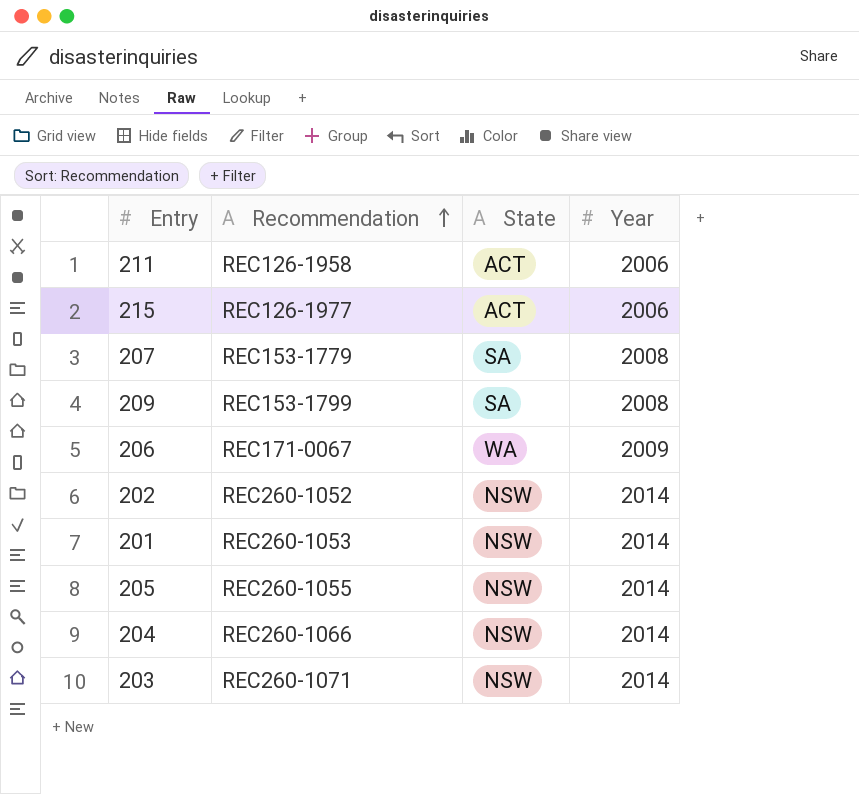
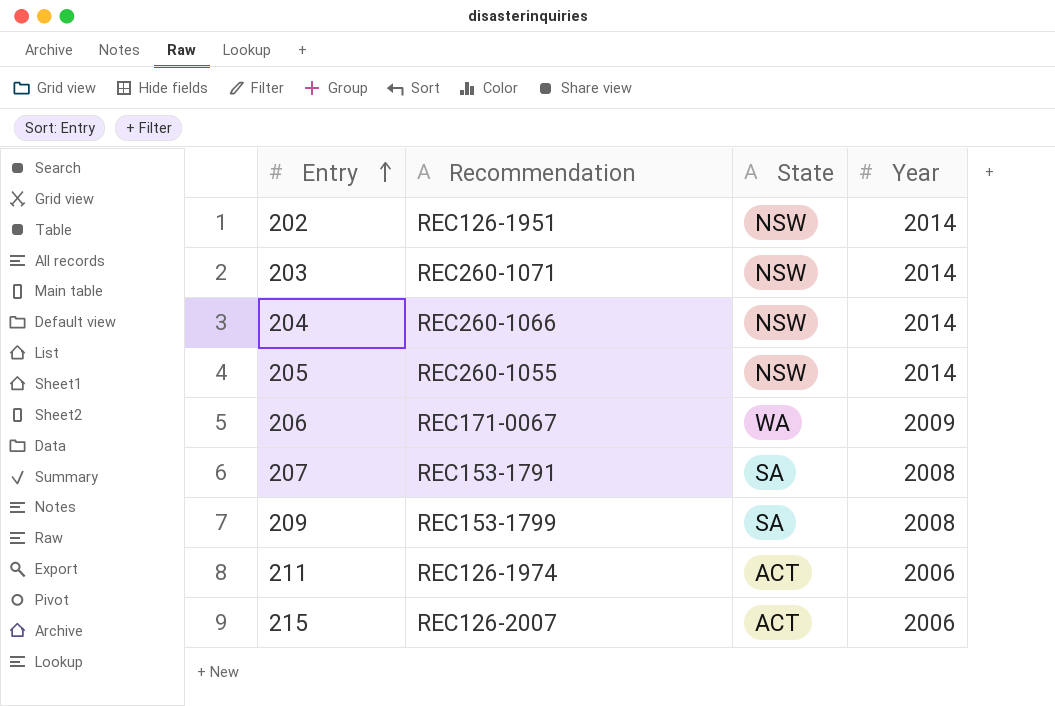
row order: Recommendation ascending -> Entry ascending
row 201: REC260-1053 | NSW | 2014 -> none
202 | Recommendation: REC260-1052 -> REC126-1951
207 | Recommendation: REC153-1779 -> REC153-1791
211 | Recommendation: REC126-1958 -> REC126-1974
215 | Recommendation: REC126-1977 -> REC126-2007

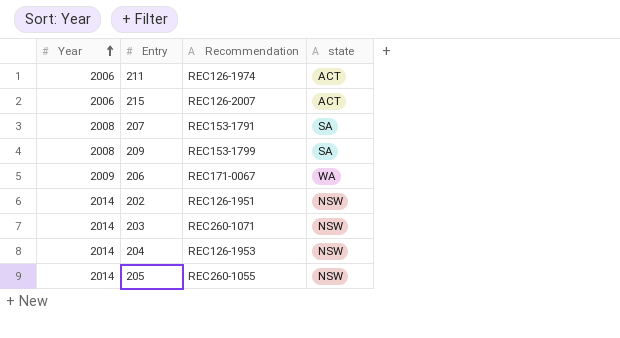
row order: Entry ascending -> Year ascending
column Year | position: 4 -> 1
column name: State -> state
204 | Recommendation: REC260-1066 -> REC126-1953

